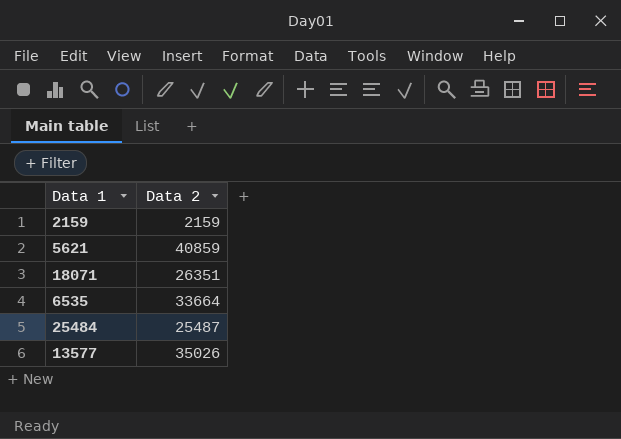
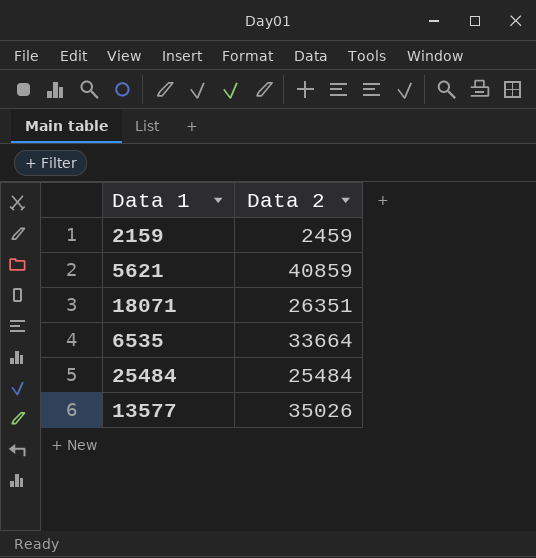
2159 | Data 2: 2159 -> 2459
25484 | Data 2: 25487 -> 25484

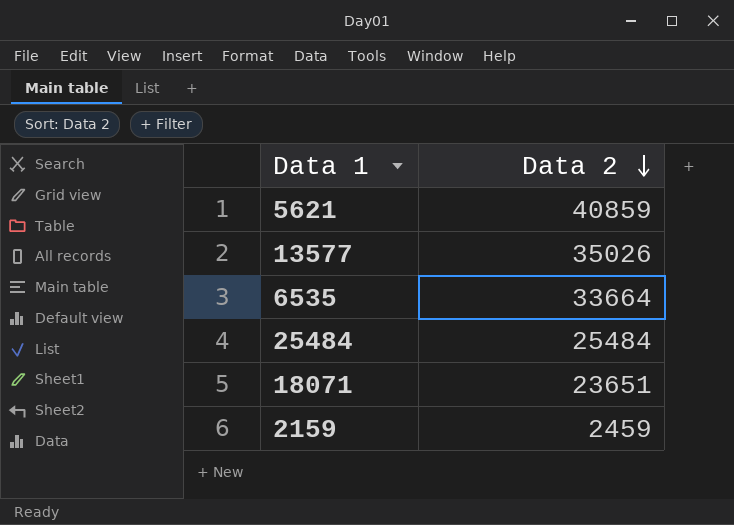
row order: none -> Data 2 descending
18071 | Data 2: 26351 -> 23651

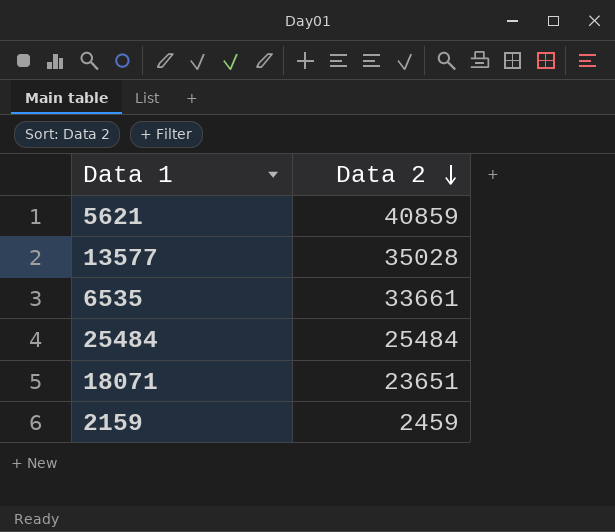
13577 | Data 2: 35026 -> 35028
6535 | Data 2: 33664 -> 33661

